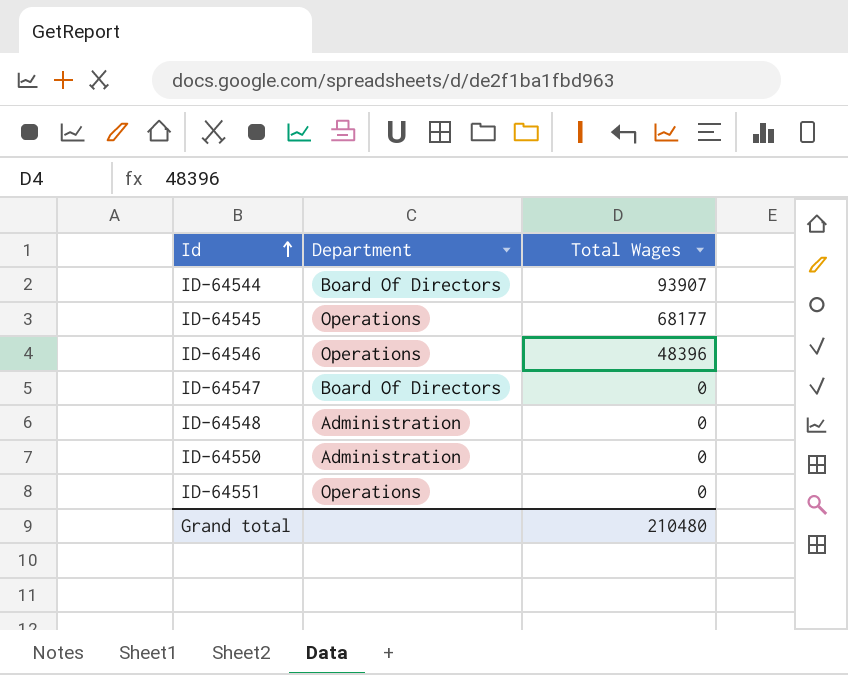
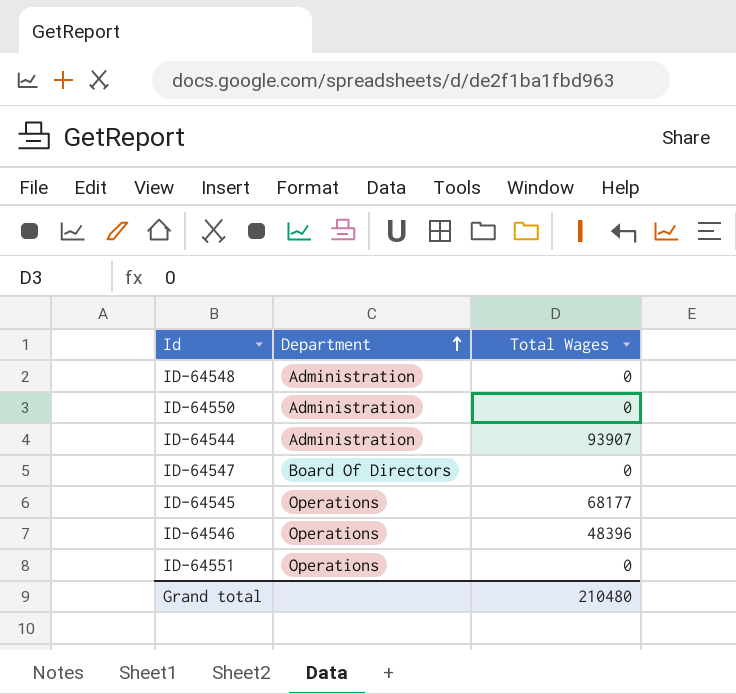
row order: Id ascending -> Department ascending
ID-64544 | Department: Board Of Directors -> Administration

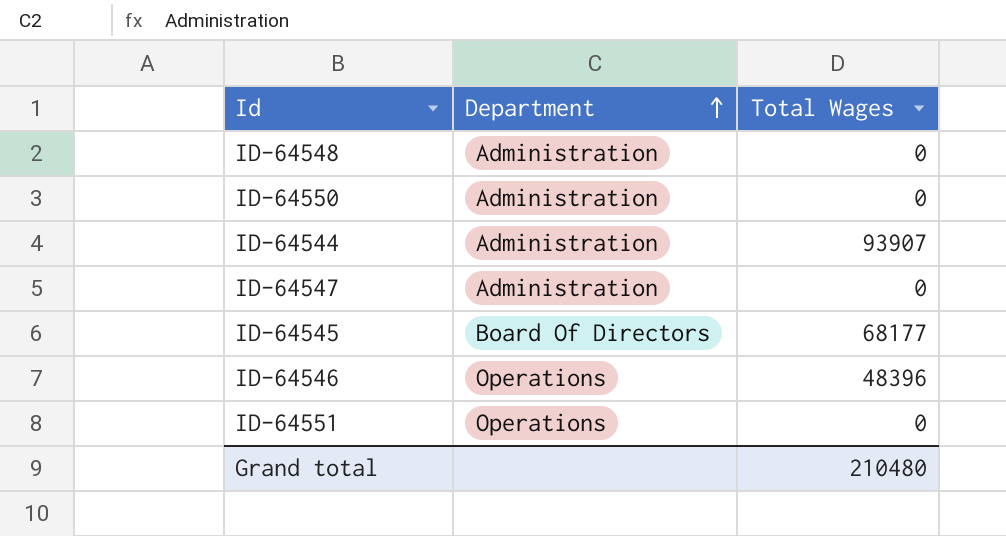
ID-64547 | Department: Board Of Directors -> Administration
ID-64545 | Department: Operations -> Board Of Directors

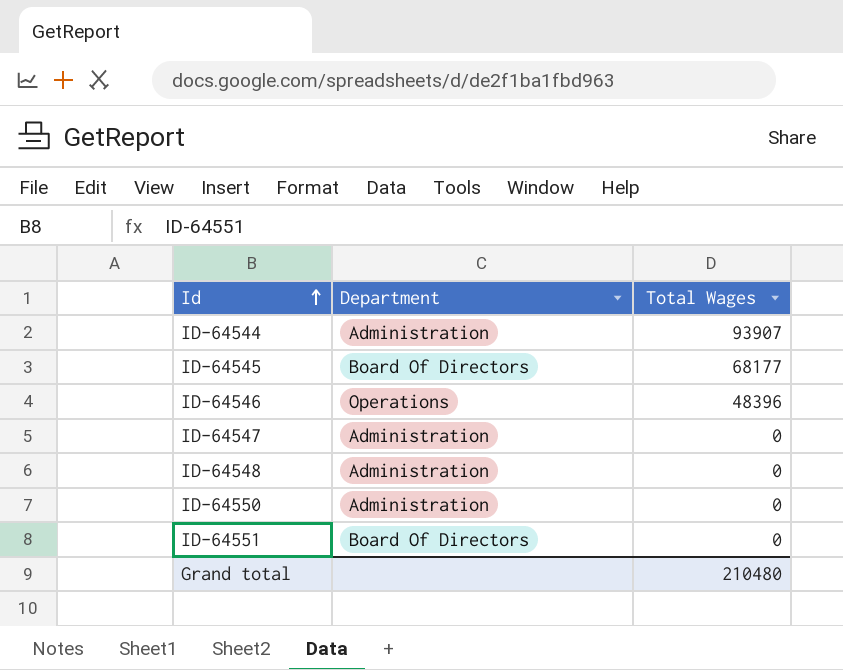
row order: Department ascending -> Id ascending
ID-64551 | Department: Operations -> Board Of Directors

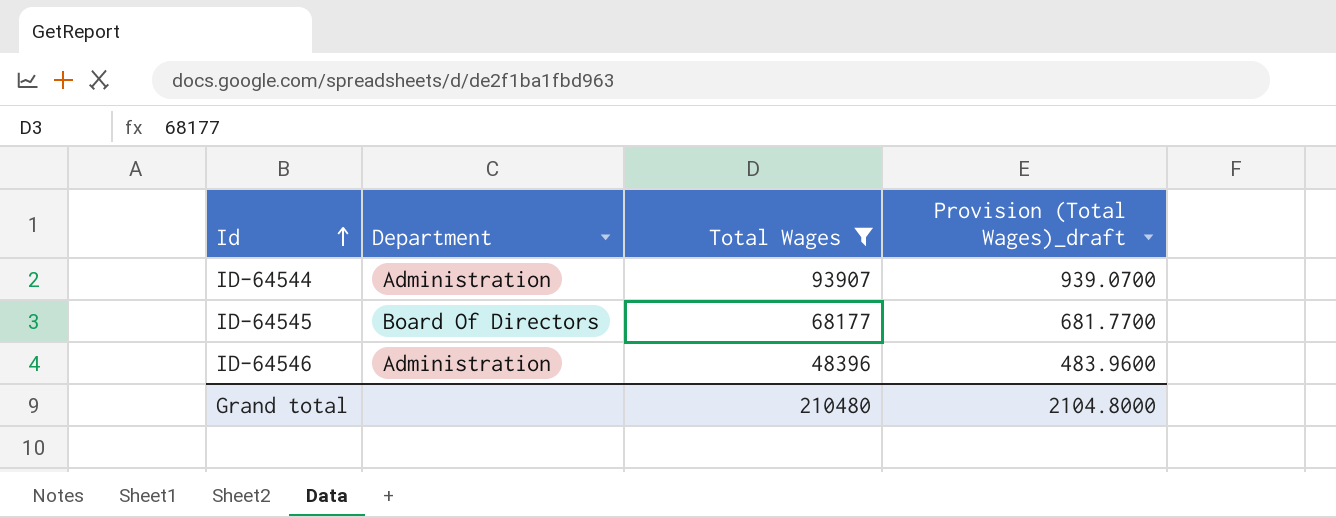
filter: none -> Total Wages != 0
column Provision (Total Wages)_draft | formula: none -> [Total Wages] * 0.01
ID-64546 | Department: Operations -> Administration

